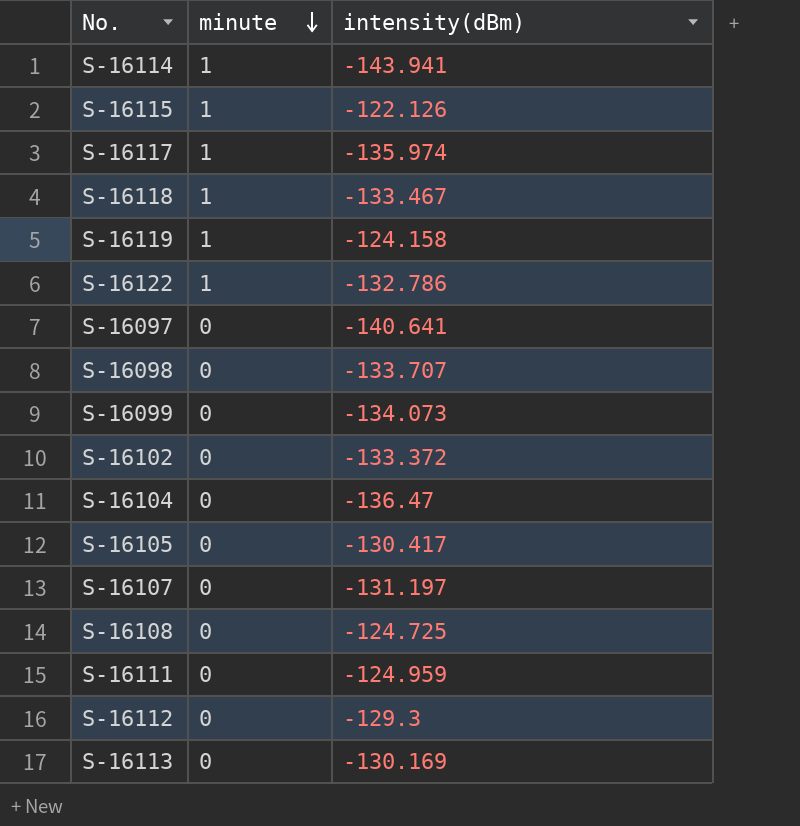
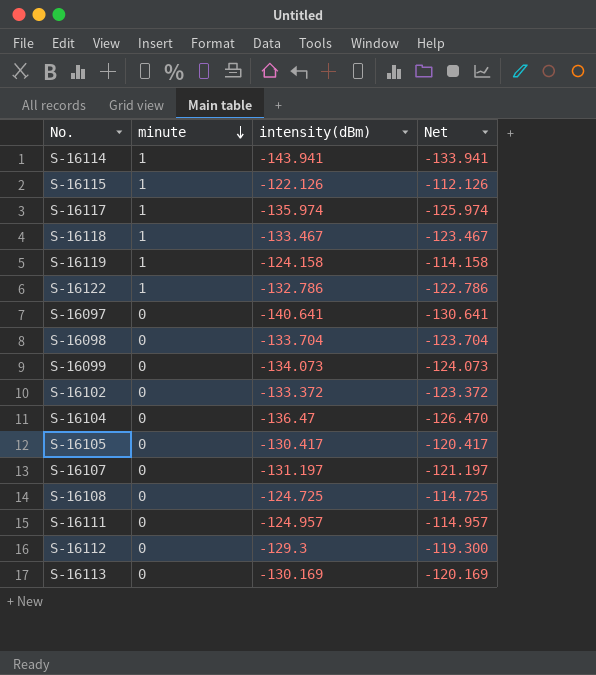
column Net | formula: none -> [intensity(dBm)] + 10
S-16098 | intensity(dBm): -133.707 -> -133.704
S-16111 | intensity(dBm): -124.959 -> -124.957

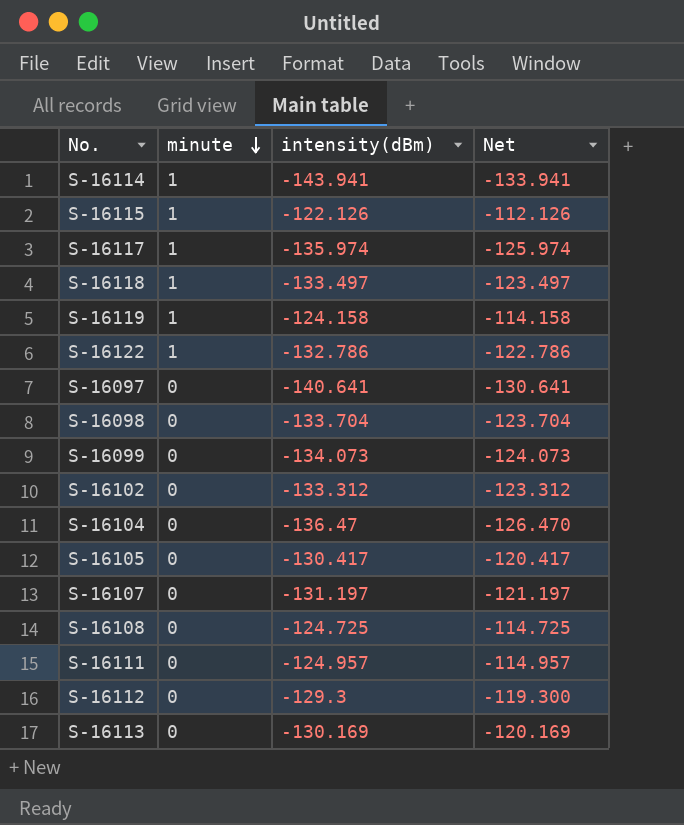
S-16118 | intensity(dBm): -133.467 -> -133.497
S-16118 | Net: -123.467 -> -123.497
S-16102 | intensity(dBm): -133.372 -> -133.312
S-16102 | Net: -123.372 -> -123.312

